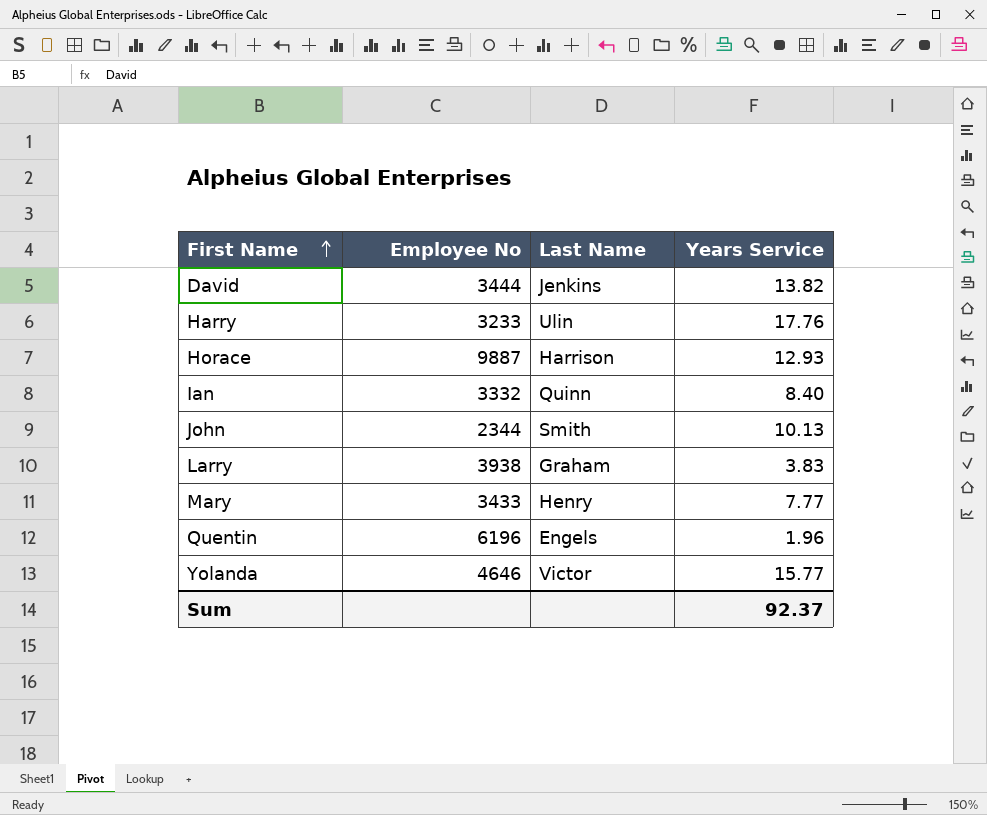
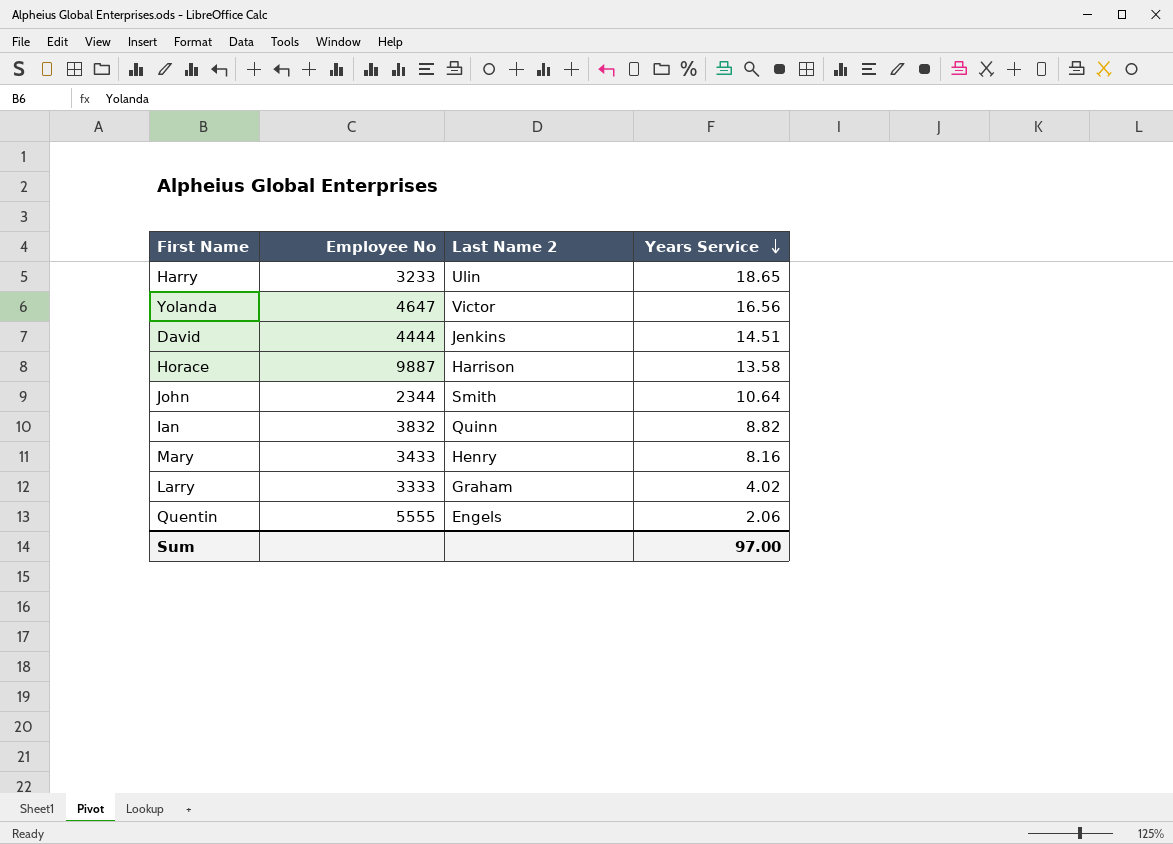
row order: First Name ascending -> Years Service descending
column name: Last Name -> Last Name 2
Harry | Years Service: 17.76 -> 18.65
Yolanda | Employee No: 4646 -> 4647
Yolanda | Years Service: 15.77 -> 16.56
David | Employee No: 3444 -> 4444
David | Years Service: 13.82 -> 14.51
Horace | Years Service: 12.93 -> 13.58
John | Years Service: 10.13 -> 10.64
Ian | Employee No: 3332 -> 3832
Ian | Years Service: 8.40 -> 8.82
Mary | Years Service: 7.77 -> 8.16
Larry | Employee No: 3938 -> 3333
Larry | Years Service: 3.83 -> 4.02
Quentin | Employee No: 6196 -> 5555
Quentin | Years Service: 1.96 -> 2.06
Sum | Years Service: 92.37 -> 97.00

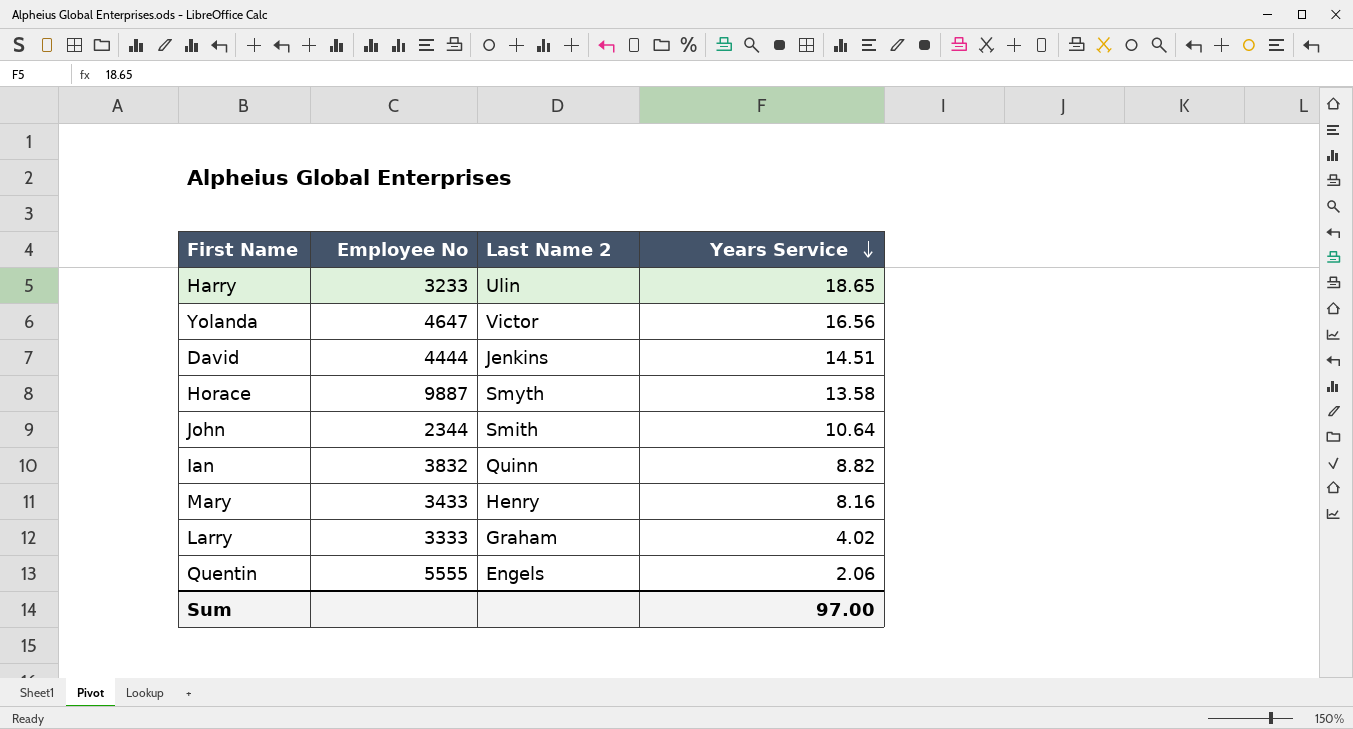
Horace | Last Name 2: Harrison -> Smyth

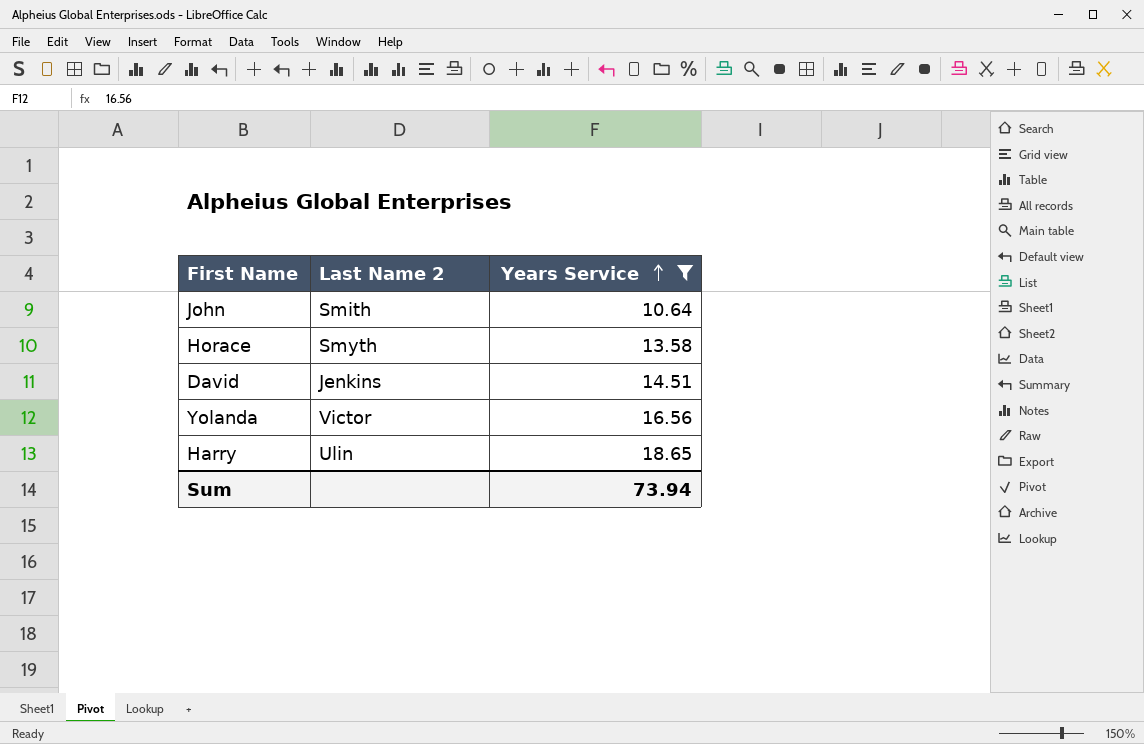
filter: none -> Years Service >= 10.64
row order: Years Service descending -> Years Service ascending
column Employee No | position: 2 -> none
Sum | Years Service: 97.00 -> 73.94

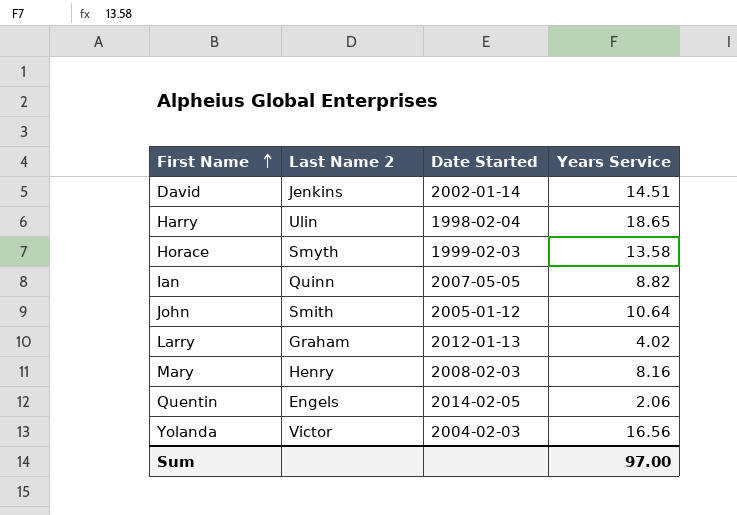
filter: Years Service >= 10.64 -> none
row order: Years Service ascending -> First Name ascending
column Date Started | position: none -> 3
Sum | Years Service: 73.94 -> 97.00

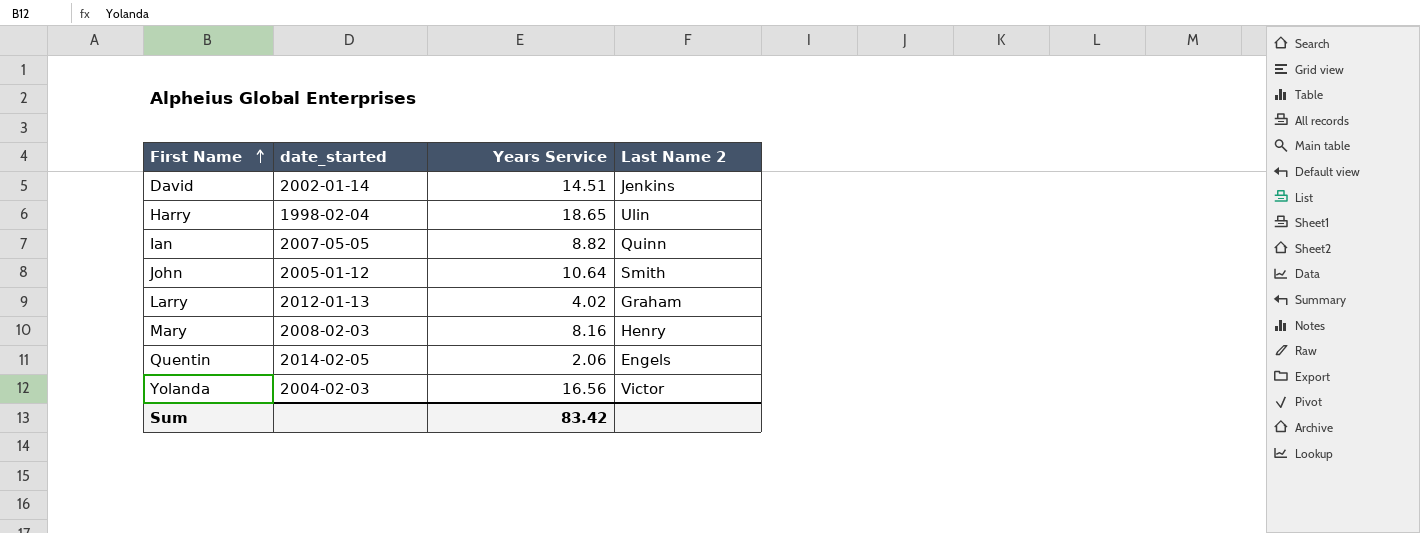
column name: Date Started -> date_started
column Last Name 2 | position: 2 -> 4
row Horace: Smyth | 1999-02-03 | 13.58 -> none
Sum | Years Service: 97.00 -> 83.42

